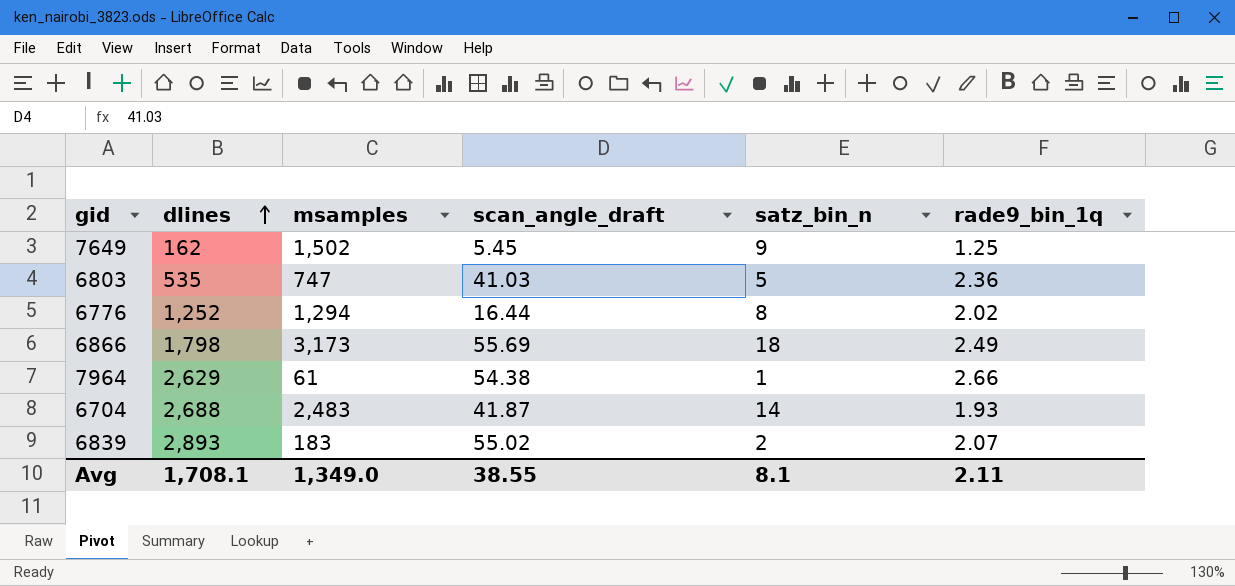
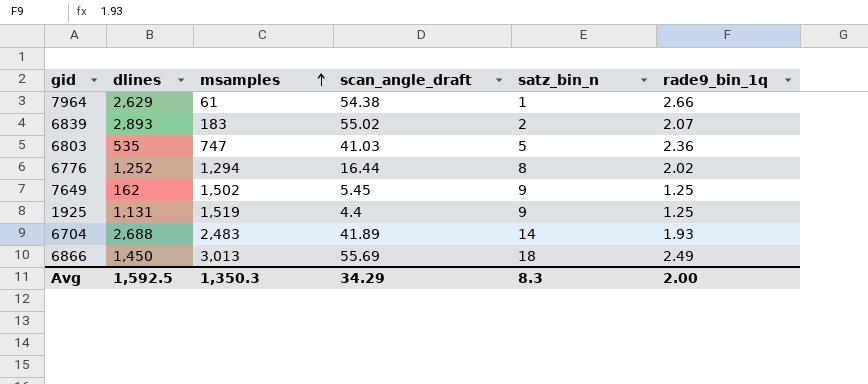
row order: dlines ascending -> msamples ascending
row 1925: none -> 1,131 | 1,519 | 4.4 | 9 | 1.25
6704 | scan_angle_draft: 41.87 -> 41.89
6866 | dlines: 1,798 -> 1,450
6866 | msamples: 3,173 -> 3,013
Avg | dlines: 1,708.1 -> 1,592.5
Avg | msamples: 1,349.0 -> 1,350.3
Avg | scan_angle_draft: 38.55 -> 34.29
Avg | satz_bin_n: 8.1 -> 8.3
Avg | rade9_bin_1q: 2.11 -> 2.00

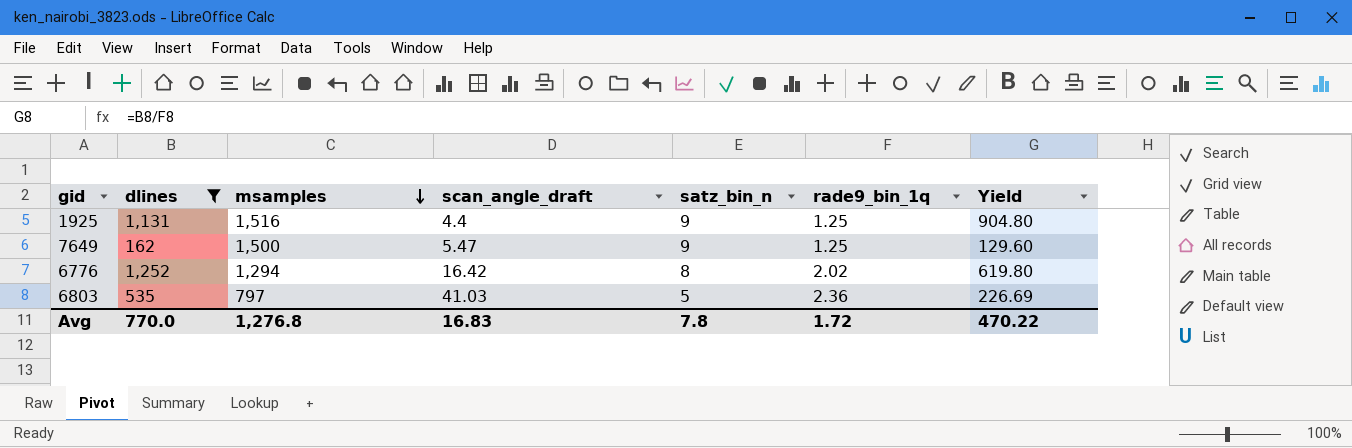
filter: none -> dlines <= 1,252
row order: msamples ascending -> msamples descending
column Yield | formula: none -> [dlines] / [rade9_bin_1q]
1925 | msamples: 1,519 -> 1,516
7649 | msamples: 1,502 -> 1,500
7649 | scan_angle_draft: 5.45 -> 5.47
6776 | scan_angle_draft: 16.44 -> 16.42
6803 | msamples: 747 -> 797
Avg | dlines: 1,592.5 -> 770.0
Avg | msamples: 1,350.3 -> 1,276.8
Avg | scan_angle_draft: 34.29 -> 16.83
Avg | satz_bin_n: 8.3 -> 7.8
Avg | rade9_bin_1q: 2.00 -> 1.72

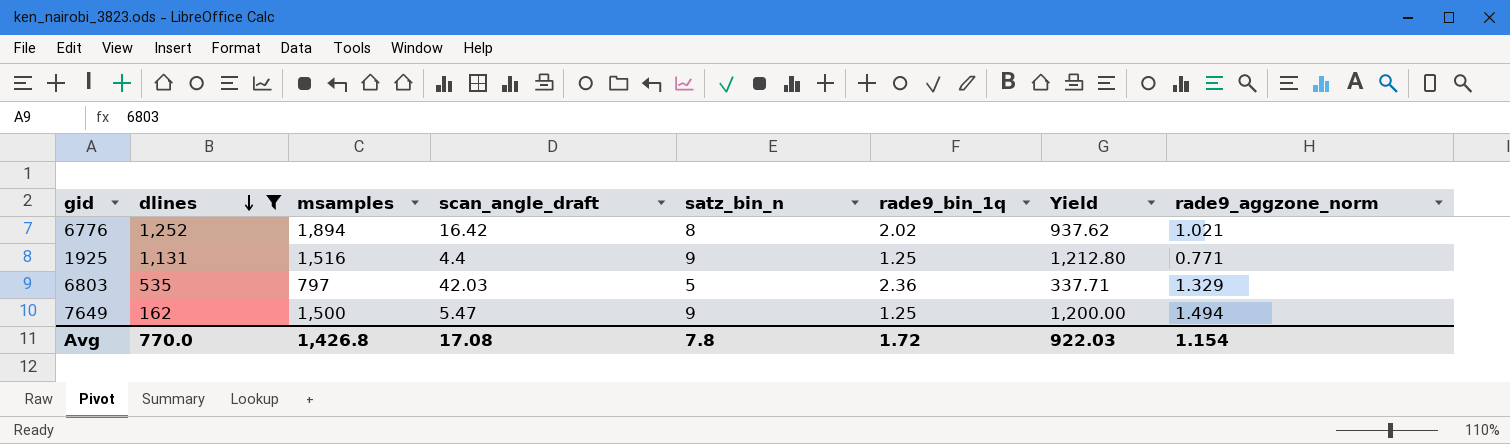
row order: msamples descending -> dlines descending
column Yield | formula: [dlines] / [rade9_bin_1q] -> [msamples] / [rade9_bin_1q]
column rade9_aggzone_norm | position: none -> 8
6776 | msamples: 1,294 -> 1,894
6803 | scan_angle_draft: 41.03 -> 42.03
Avg | msamples: 1,276.8 -> 1,426.8
Avg | scan_angle_draft: 16.83 -> 17.08
Avg | Yield: 470.22 -> 922.03

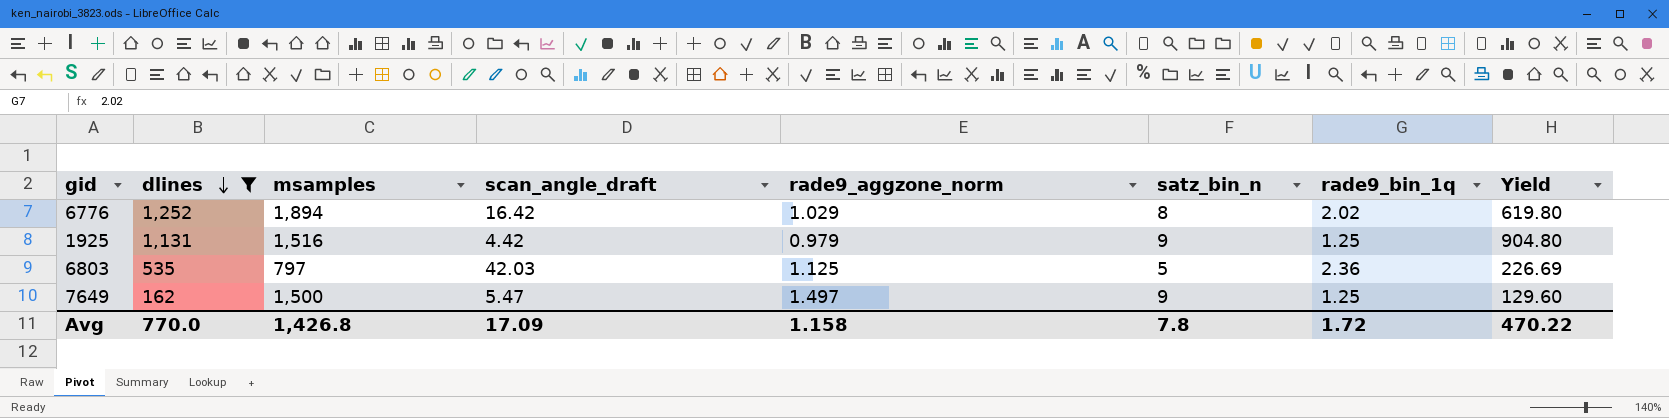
column rade9_aggzone_norm | position: 8 -> 5
column Yield | formula: [msamples] / [rade9_bin_1q] -> [dlines] / [rade9_bin_1q]
6776 | rade9_aggzone_norm: 1.021 -> 1.029
1925 | scan_angle_draft: 4.4 -> 4.42
1925 | rade9_aggzone_norm: 0.771 -> 0.979
6803 | rade9_aggzone_norm: 1.329 -> 1.125
7649 | rade9_aggzone_norm: 1.494 -> 1.497
Avg | scan_angle_draft: 17.08 -> 17.09
Avg | rade9_aggzone_norm: 1.154 -> 1.158
Avg | Yield: 922.03 -> 470.22

